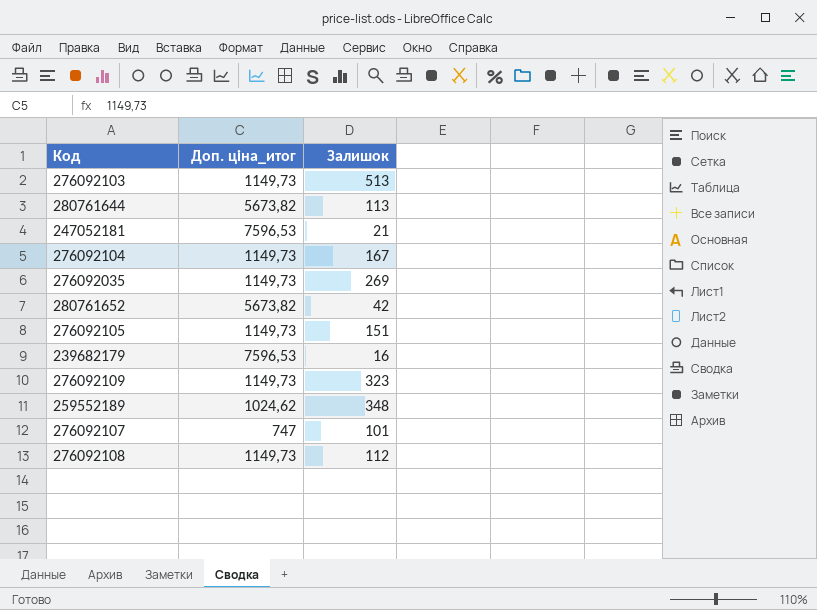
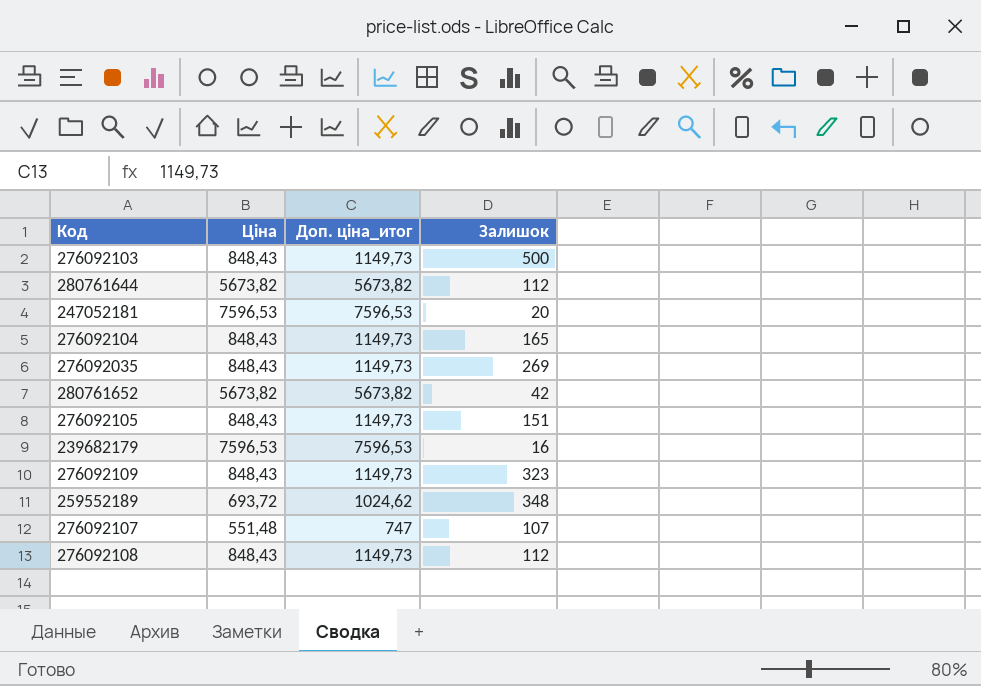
column Ціна | position: none -> 2
276092103 | Залишок: 513 -> 500
280761644 | Залишок: 113 -> 112
247052181 | Залишок: 21 -> 20
276092104 | Залишок: 167 -> 165
276092107 | Залишок: 101 -> 107

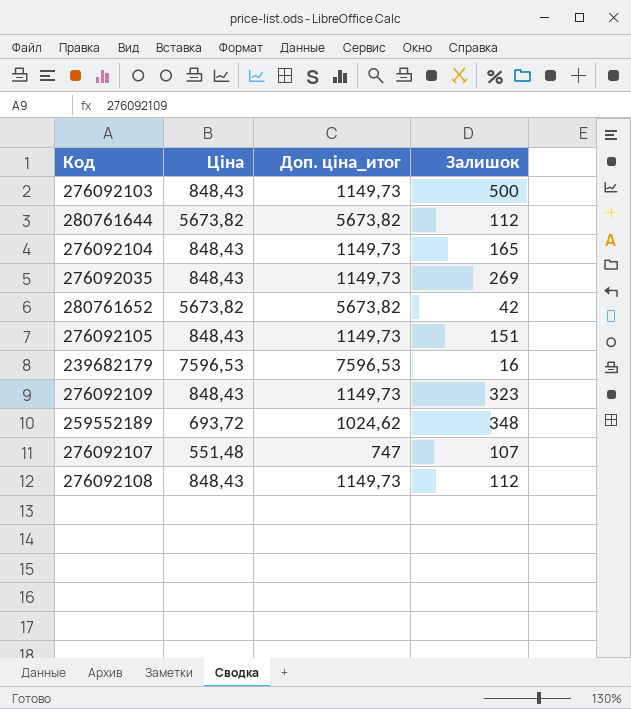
row 247052181: 7596,53 | 7596,53 | 20 -> none

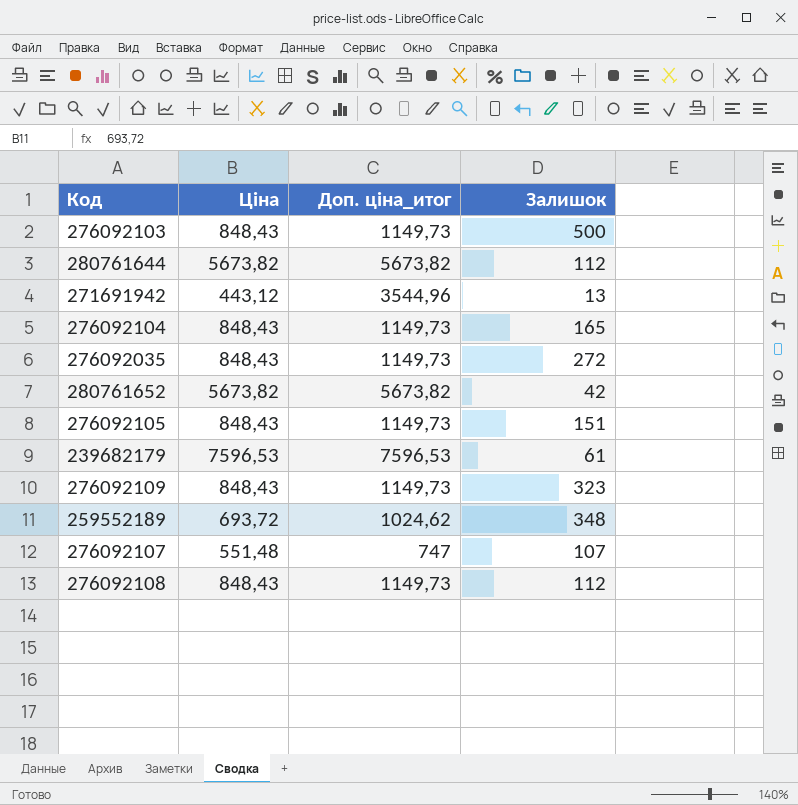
row 271691942: none -> 443,12 | 3544,96 | 13
276092035 | Залишок: 269 -> 272
239682179 | Залишок: 16 -> 61

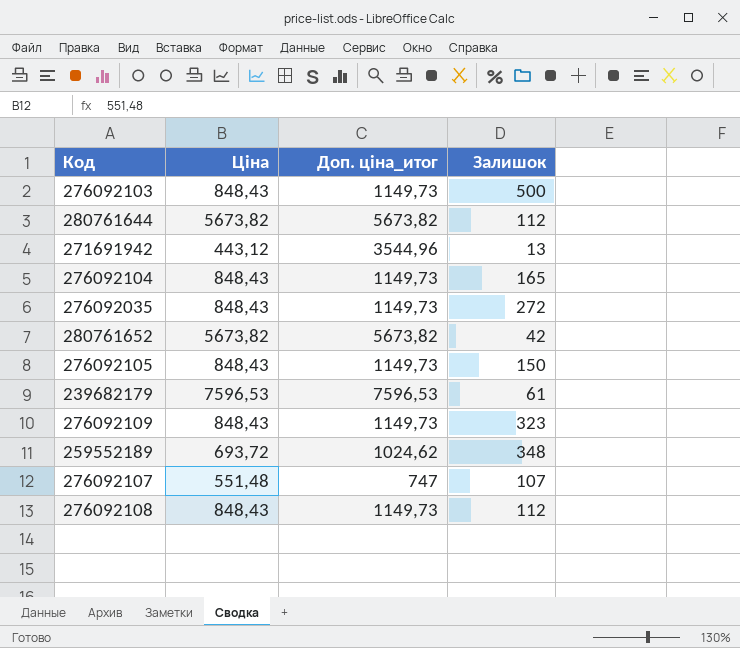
276092105 | Залишок: 151 -> 150

